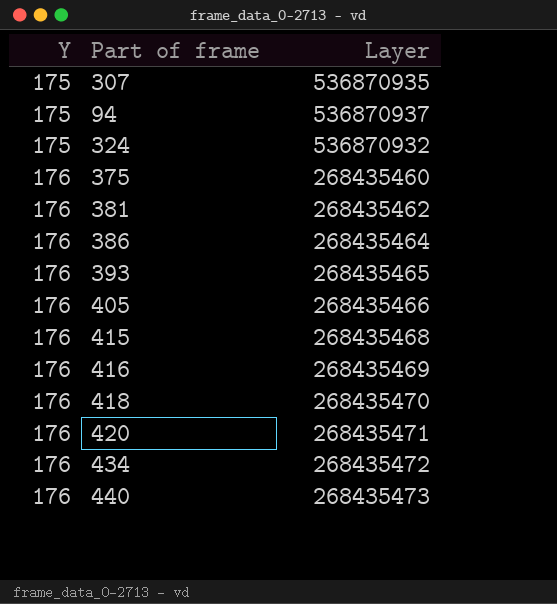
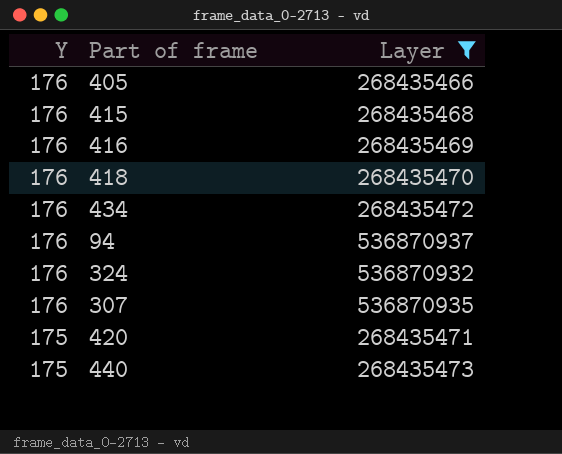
filter: none -> Layer >= 268435466
row order: Y ascending -> Y descending
94 | Y: 175 -> 176
324 | Y: 175 -> 176
307 | Y: 175 -> 176
420 | Y: 176 -> 175
440 | Y: 176 -> 175

